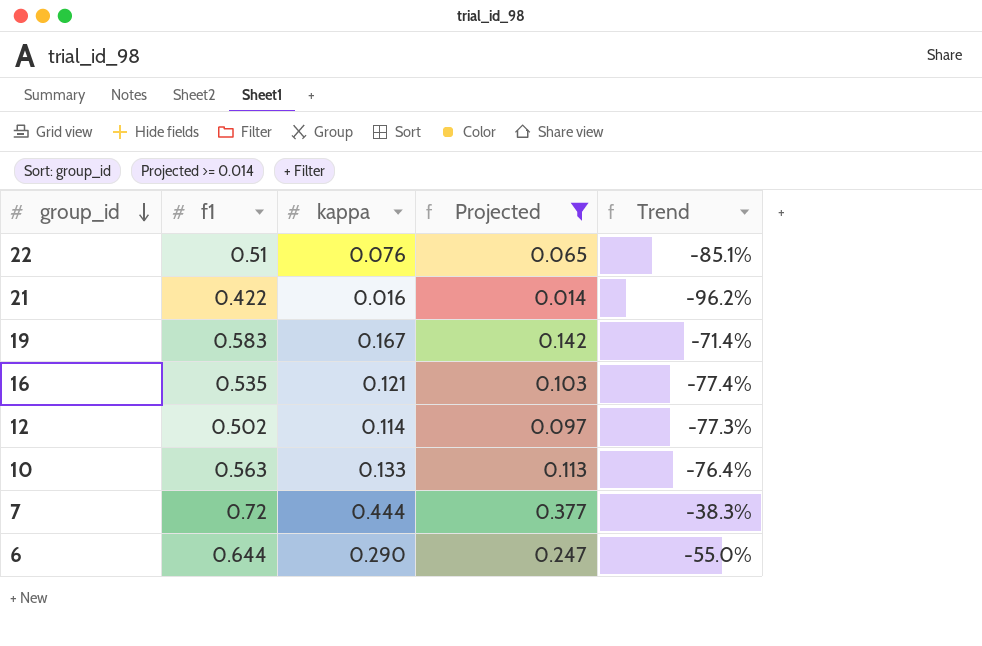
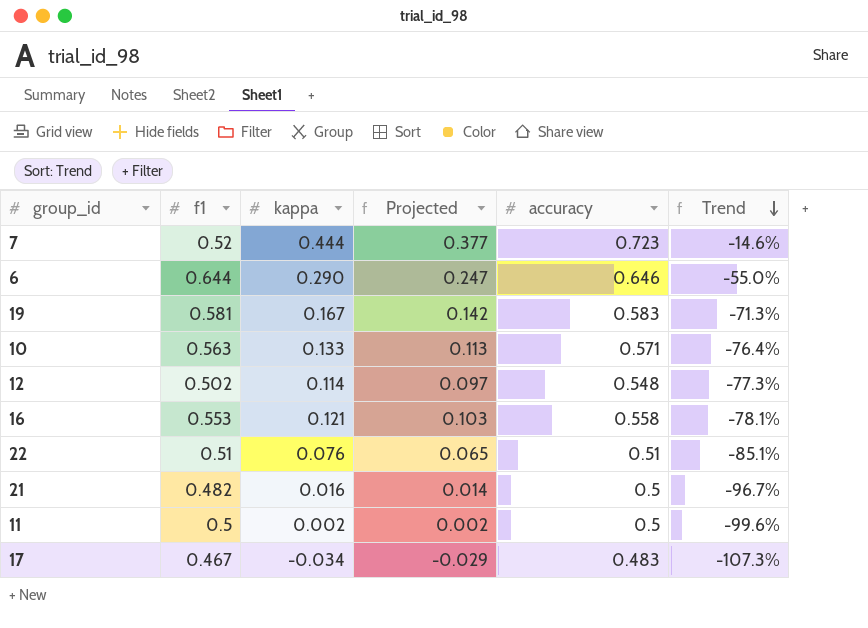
filter: Projected >= 0.014 -> none
row order: group_id descending -> Trend descending
column accuracy | position: none -> 5
7 | f1: 0.72 -> 0.52
7 | Trend: -38.3% -> -14.6%
19 | f1: 0.583 -> 0.581
19 | Trend: -71.4% -> -71.3%
16 | f1: 0.535 -> 0.553
16 | Trend: -77.4% -> -78.1%
21 | f1: 0.422 -> 0.482
21 | Trend: -96.2% -> -96.7%

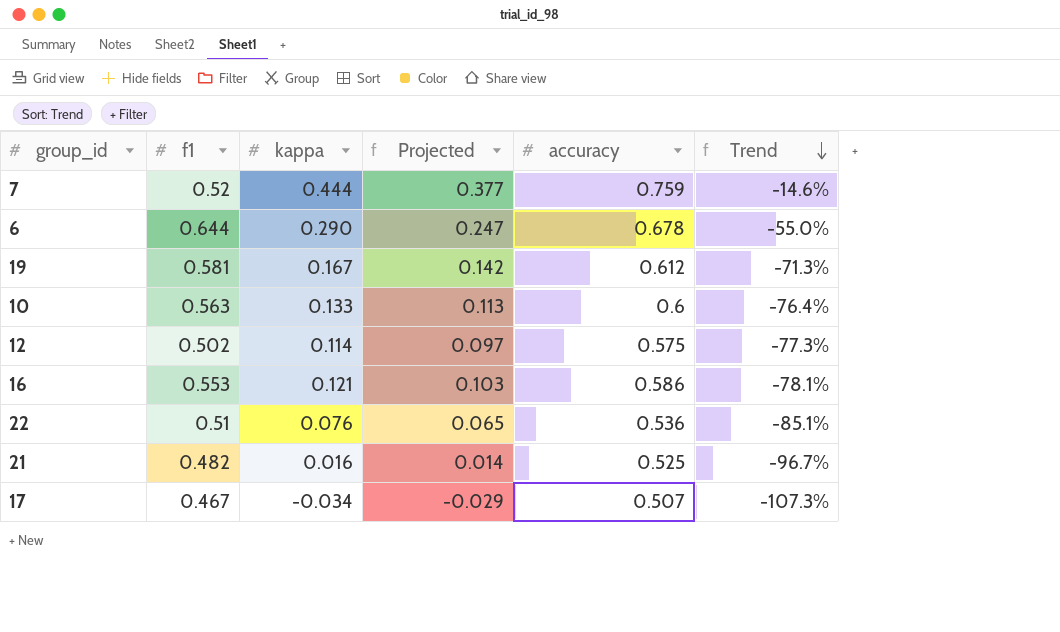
row 11: 0.5 | 0.002 | 0.002 | 0.5 | -99.6% -> none
7 | accuracy: 0.723 -> 0.759
6 | accuracy: 0.646 -> 0.678
19 | accuracy: 0.583 -> 0.612
10 | accuracy: 0.571 -> 0.6
12 | accuracy: 0.548 -> 0.575
16 | accuracy: 0.558 -> 0.586
22 | accuracy: 0.51 -> 0.536
21 | accuracy: 0.5 -> 0.525
17 | accuracy: 0.483 -> 0.507

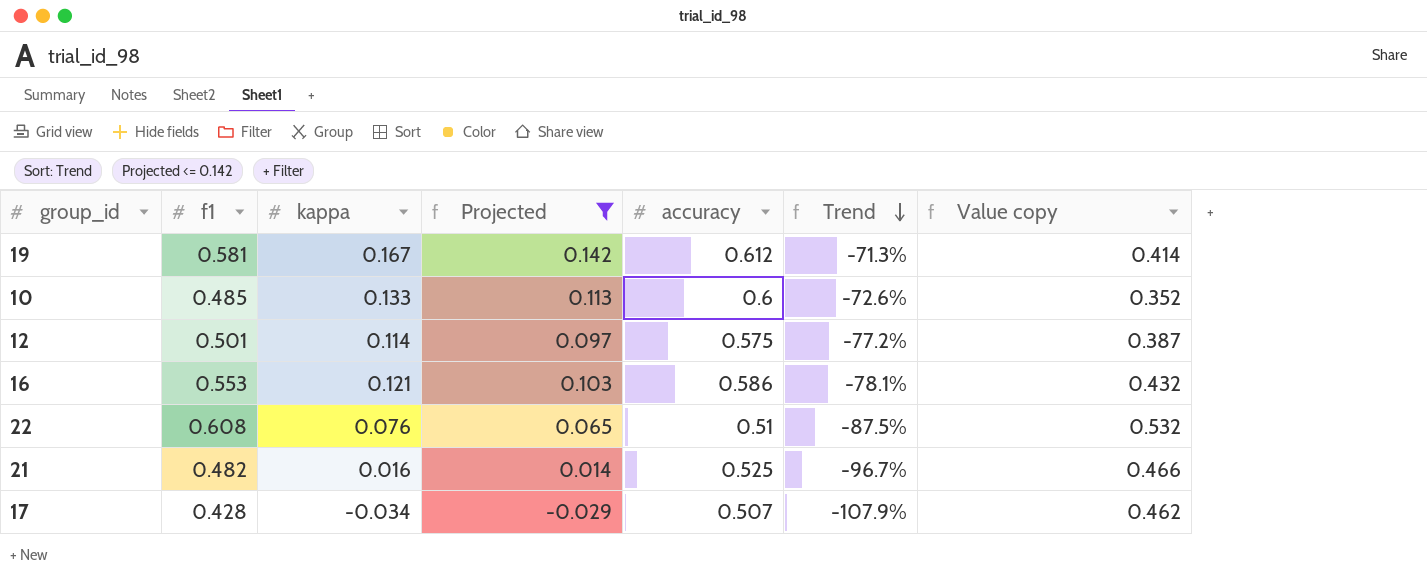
filter: none -> Projected <= 0.142
column Value copy | formula: none -> [f1] - [kappa]
10 | f1: 0.563 -> 0.485
10 | Trend: -76.4% -> -72.6%
12 | f1: 0.502 -> 0.501
12 | Trend: -77.3% -> -77.2%
22 | f1: 0.51 -> 0.608
22 | accuracy: 0.536 -> 0.51
22 | Trend: -85.1% -> -87.5%
17 | f1: 0.467 -> 0.428
17 | Trend: -107.3% -> -107.9%

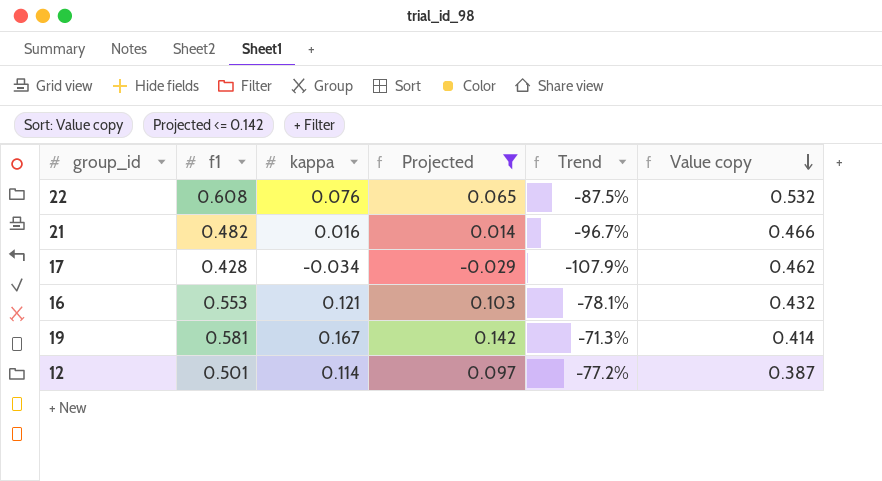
row order: Trend descending -> Value copy descending
column accuracy | position: 5 -> none
row 10: 0.485 | 0.133 | 0.113 | 0.6 | -72.6% | 0.352 -> none

